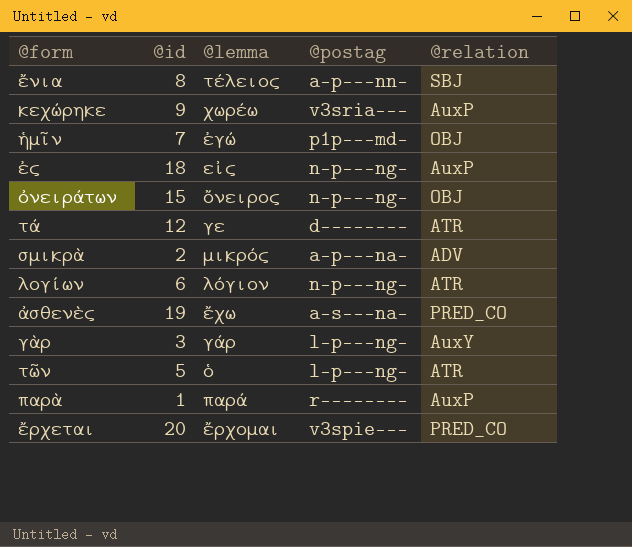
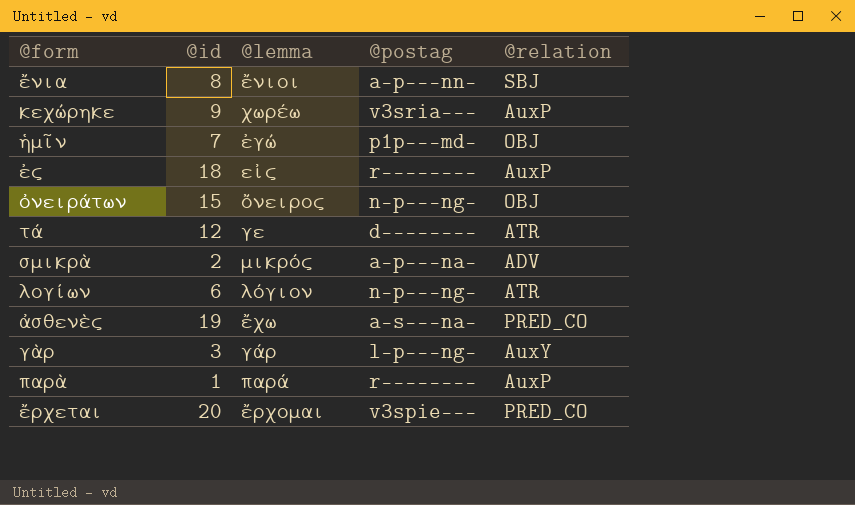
row τῶν: 5 | ὁ | l-p---ng- | ATR -> none
ἔνια | @lemma: τέλειος -> ἔνιοι
ἐς | @postag: n-p---ng- -> r--------

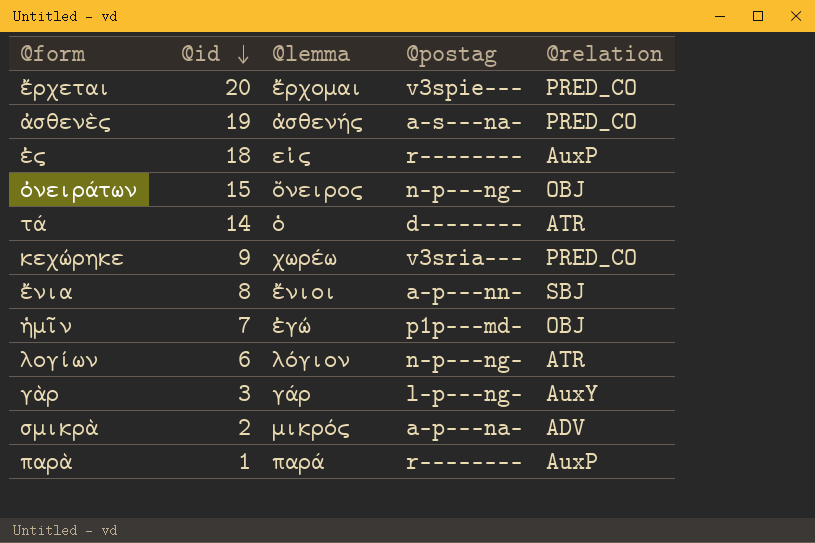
row order: none -> @id descending
ἀσθενὲς | @lemma: ἔχω -> ἀσθενής
τά | @id: 12 -> 14
τά | @lemma: γε -> ὁ
κεχώρηκε | @relation: AuxP -> PRED_CO

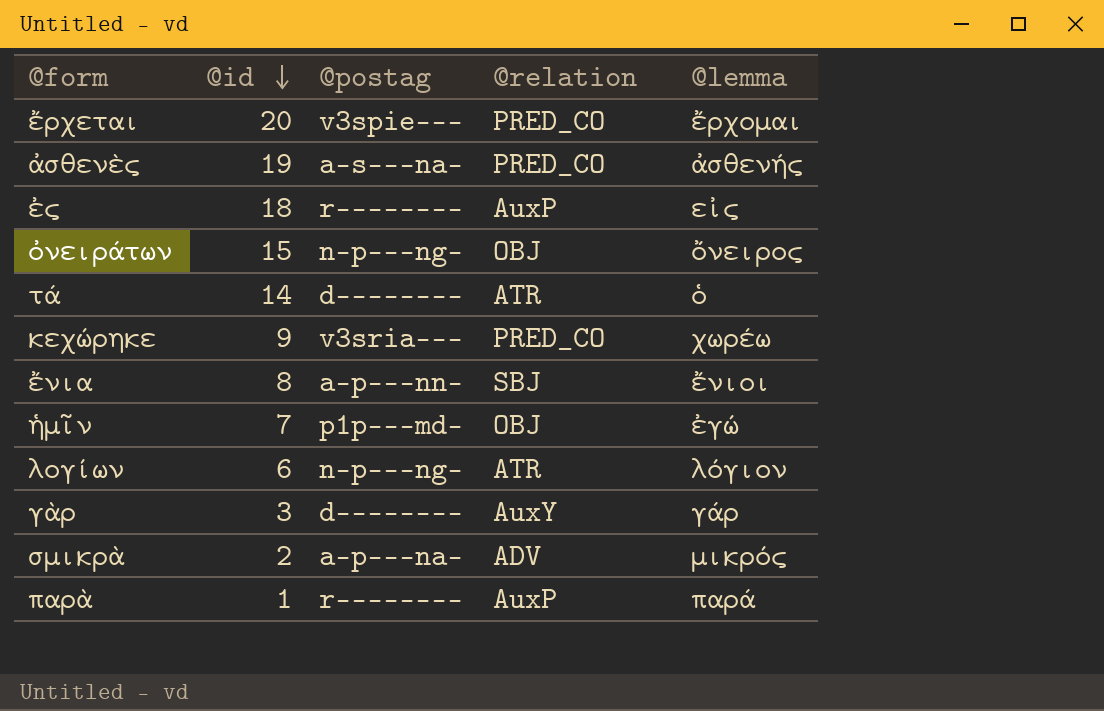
column @lemma | position: 3 -> 5
γὰρ | @postag: l-p---ng- -> d--------

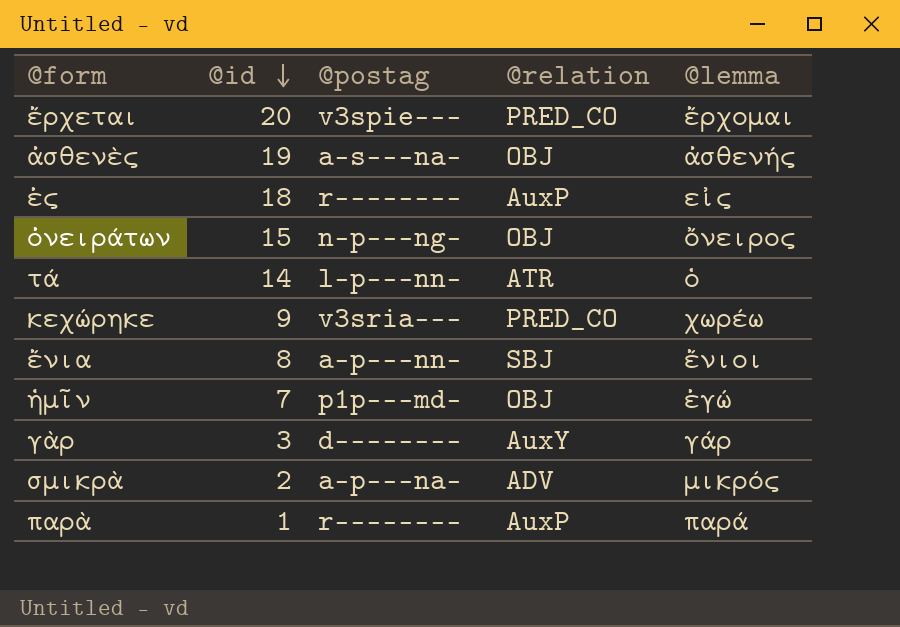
row λογίων: 6 | n-p---ng- | ATR | λόγιον -> none
ἀσθενὲς | @relation: PRED_CO -> OBJ
τά | @postag: d-------- -> l-p---nn-

